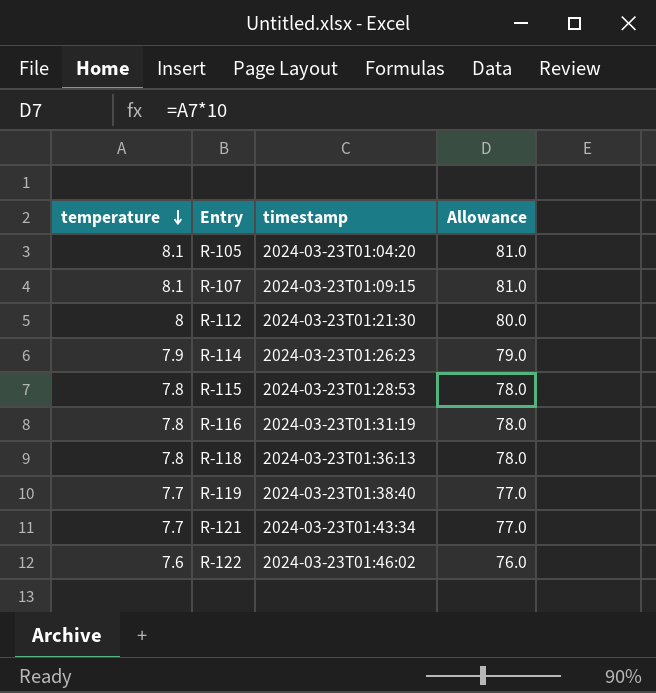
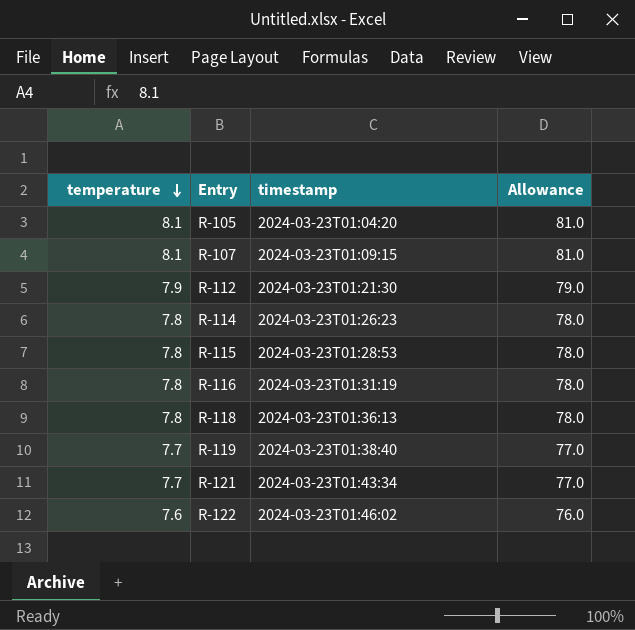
R-112 | temperature: 8 -> 7.9
R-112 | Allowance: 80.0 -> 79.0
R-114 | temperature: 7.9 -> 7.8
R-114 | Allowance: 79.0 -> 78.0

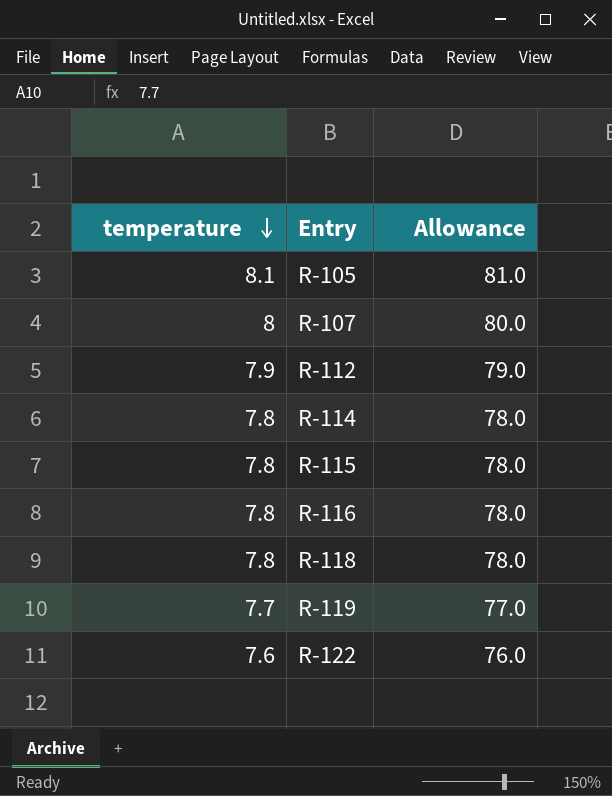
column timestamp | position: 3 -> none
row R-121: 7.7 | 2024-03-23T01:43:34 | 77.0 -> none
R-107 | temperature: 8.1 -> 8
R-107 | Allowance: 81.0 -> 80.0

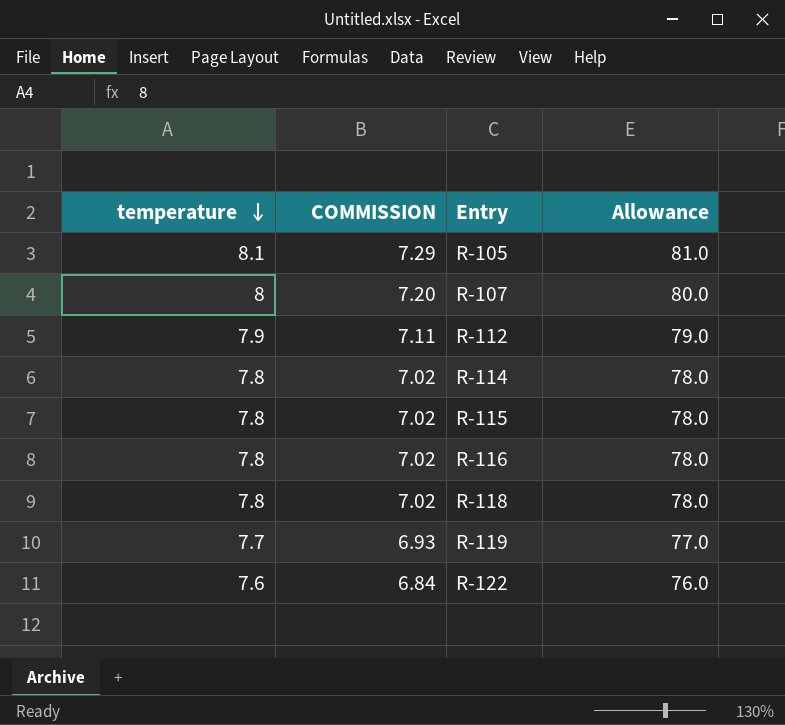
column COMMISSION | formula: none -> [temperature] * 0.9

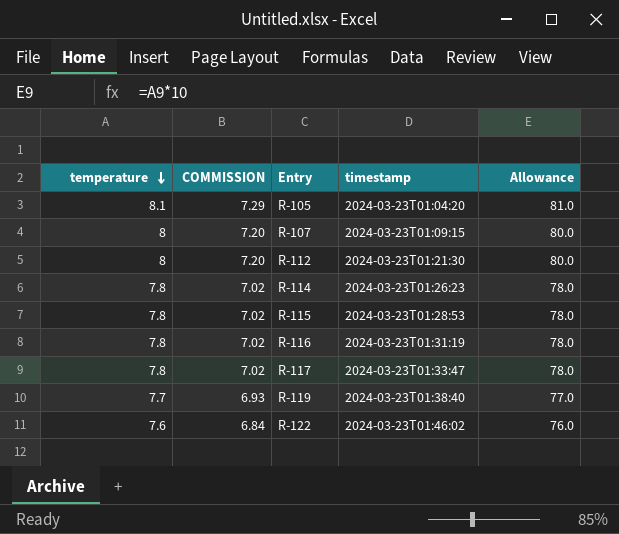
column timestamp | position: none -> 4
row R-118: 7.8 | 7.02 | 78.0 -> none
R-112 | temperature: 7.9 -> 8
R-112 | COMMISSION: 7.11 -> 7.20
R-112 | Allowance: 79.0 -> 80.0
row R-117: none -> 7.8 | 7.02 | 2024-03-23T01:33:47 | 78.0

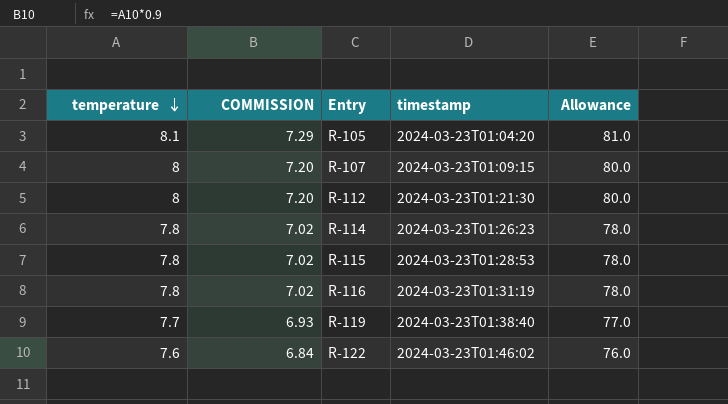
row R-117: 7.8 | 7.02 | 2024-03-23T01:33:47 | 78.0 -> none

